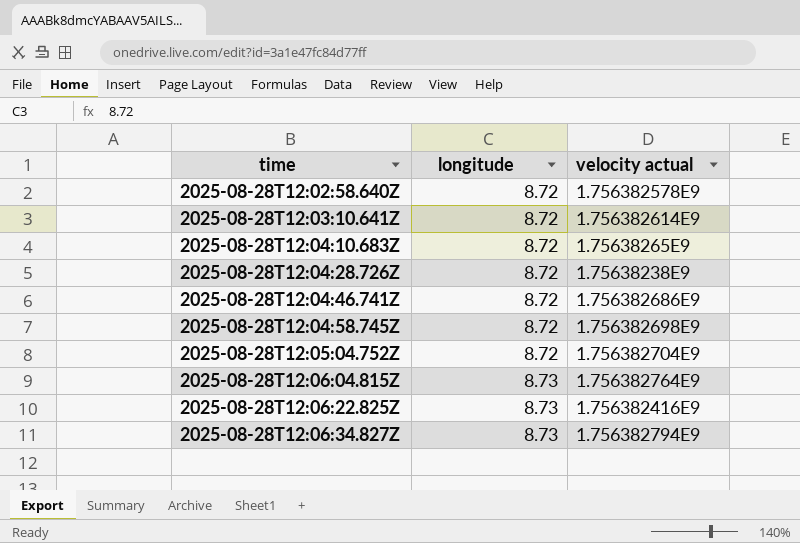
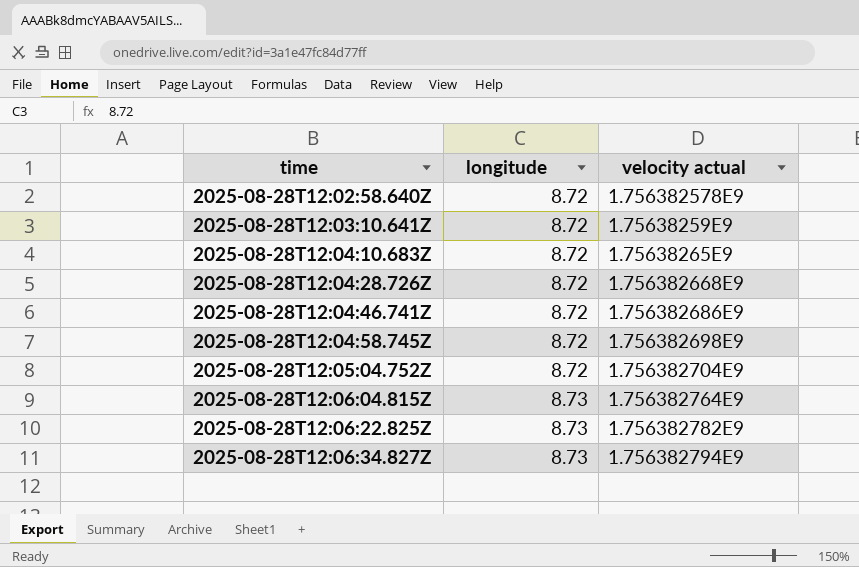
2025-08-28T12:03:10.641Z | velocity actual: 1.756382614E9 -> 1.75638259E9
2025-08-28T12:04:28.726Z | velocity actual: 1.75638238E9 -> 1.756382668E9
2025-08-28T12:06:22.825Z | velocity actual: 1.756382416E9 -> 1.756382782E9

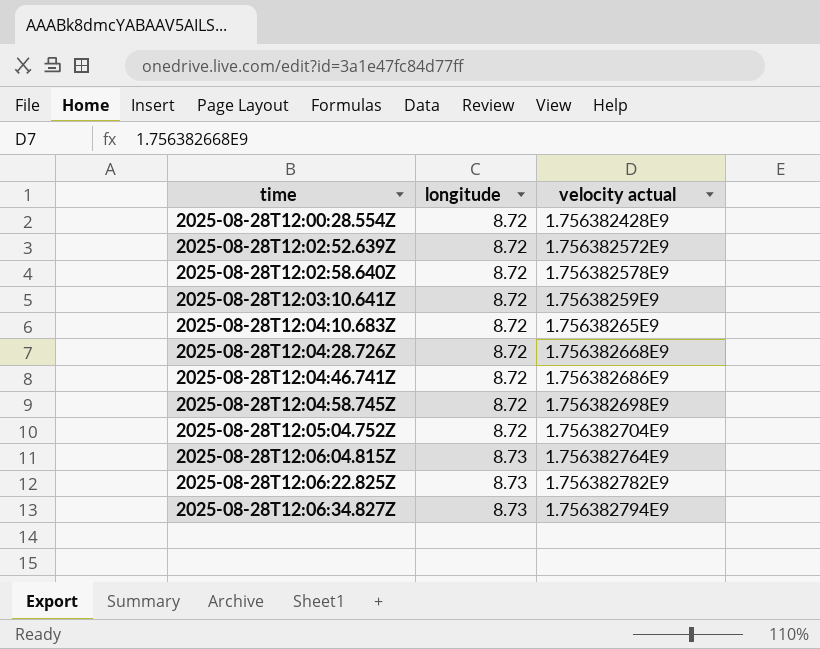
row 2025-08-28T12:00:28.554Z: none -> 8.72 | 1.756382428E9
row 2025-08-28T12:02:52.639Z: none -> 8.72 | 1.756382572E9

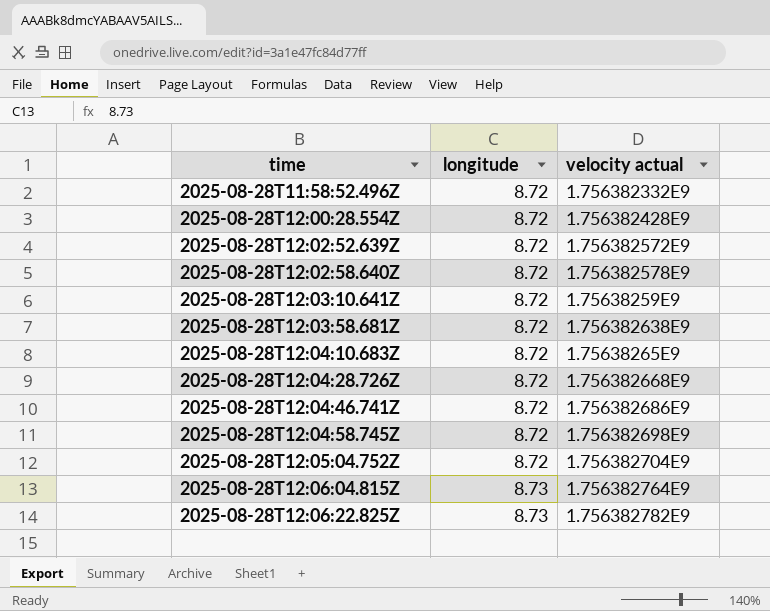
row 2025-08-28T12:06:34.827Z: 8.73 | 1.756382794E9 -> none
row 2025-08-28T11:58:52.496Z: none -> 8.72 | 1.756382332E9
row 2025-08-28T12:03:58.681Z: none -> 8.72 | 1.756382638E9

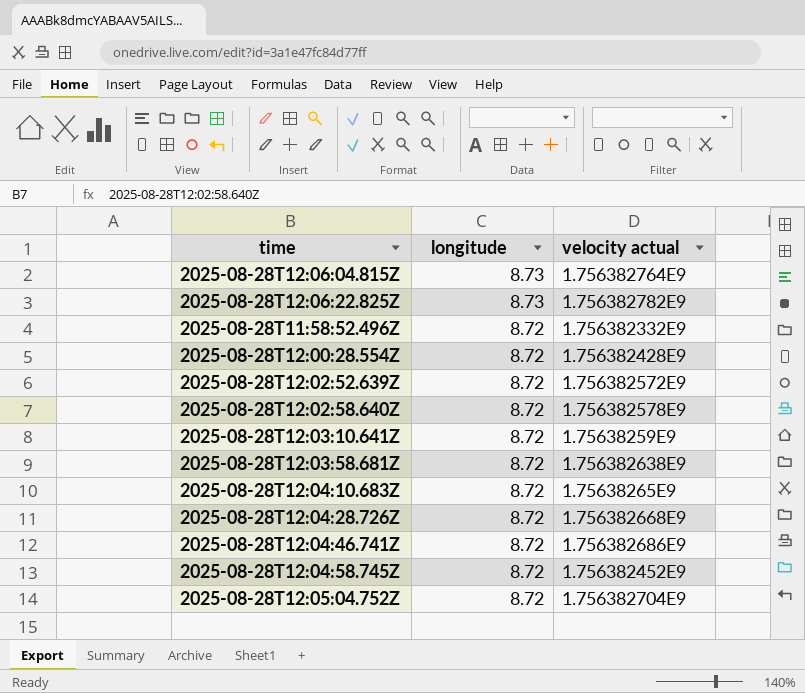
row order: time ascending -> longitude descending
2025-08-28T12:04:58.745Z | velocity actual: 1.756382698E9 -> 1.756382452E9

